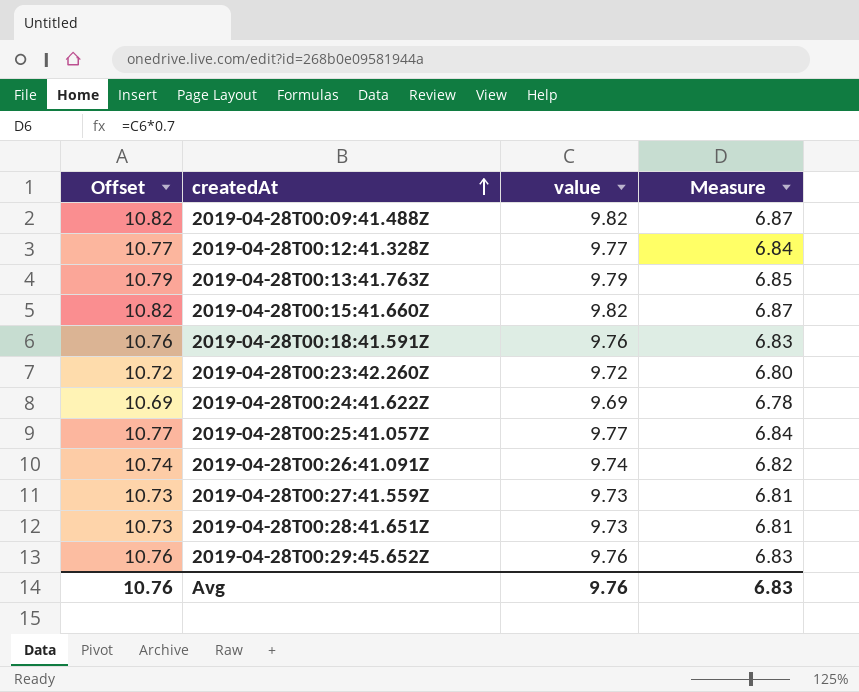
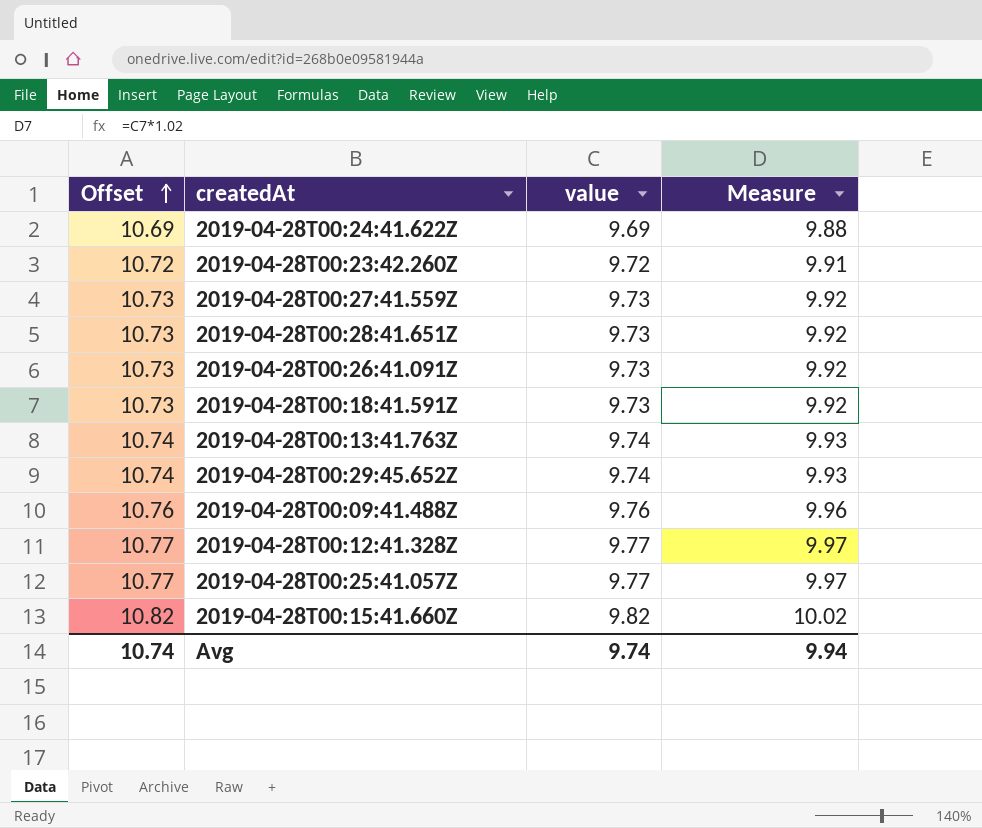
row order: createdAt ascending -> Offset ascending
column Measure | formula: [value] * 0.7 -> [value] * 1.02
2019-04-28T00:26:41.091Z | Offset: 10.74 -> 10.73
2019-04-28T00:26:41.091Z | value: 9.74 -> 9.73
2019-04-28T00:18:41.591Z | Offset: 10.76 -> 10.73
2019-04-28T00:18:41.591Z | value: 9.76 -> 9.73
2019-04-28T00:13:41.763Z | Offset: 10.79 -> 10.74
2019-04-28T00:13:41.763Z | value: 9.79 -> 9.74
2019-04-28T00:29:45.652Z | Offset: 10.76 -> 10.74
2019-04-28T00:29:45.652Z | value: 9.76 -> 9.74
2019-04-28T00:09:41.488Z | Offset: 10.82 -> 10.76
2019-04-28T00:09:41.488Z | value: 9.82 -> 9.76
Avg | Offset: 10.76 -> 10.74
Avg | value: 9.76 -> 9.74
Avg | Measure: 6.83 -> 9.94

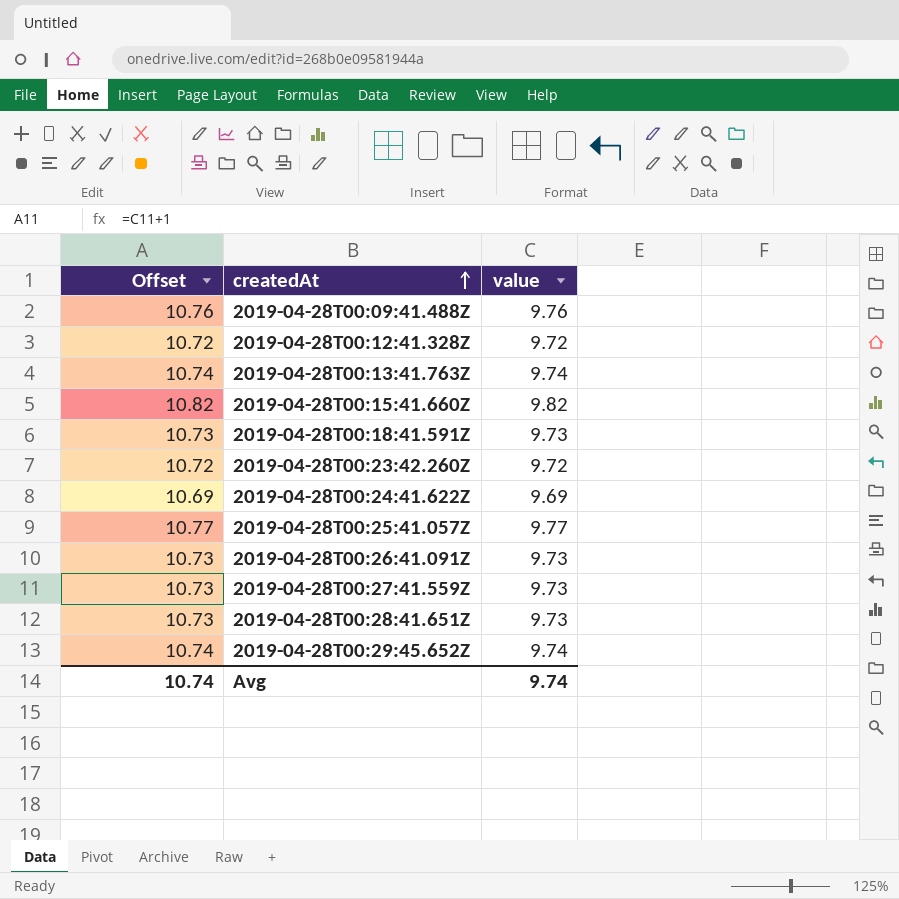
row order: Offset ascending -> createdAt ascending
column Measure | formula: [value] * 1.02 -> none
2019-04-28T00:12:41.328Z | Offset: 10.77 -> 10.72
2019-04-28T00:12:41.328Z | value: 9.77 -> 9.72

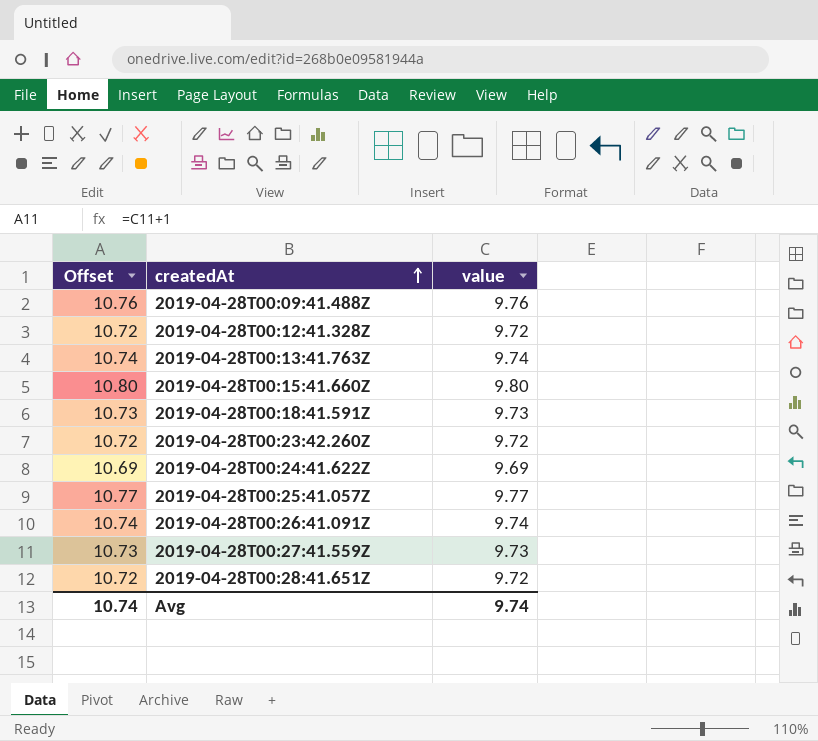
row 2019-04-28T00:29:45.652Z: 10.74 | 9.74 -> none
2019-04-28T00:15:41.660Z | Offset: 10.82 -> 10.80
2019-04-28T00:15:41.660Z | value: 9.82 -> 9.80
2019-04-28T00:26:41.091Z | Offset: 10.73 -> 10.74
2019-04-28T00:26:41.091Z | value: 9.73 -> 9.74
2019-04-28T00:28:41.651Z | Offset: 10.73 -> 10.72
2019-04-28T00:28:41.651Z | value: 9.73 -> 9.72

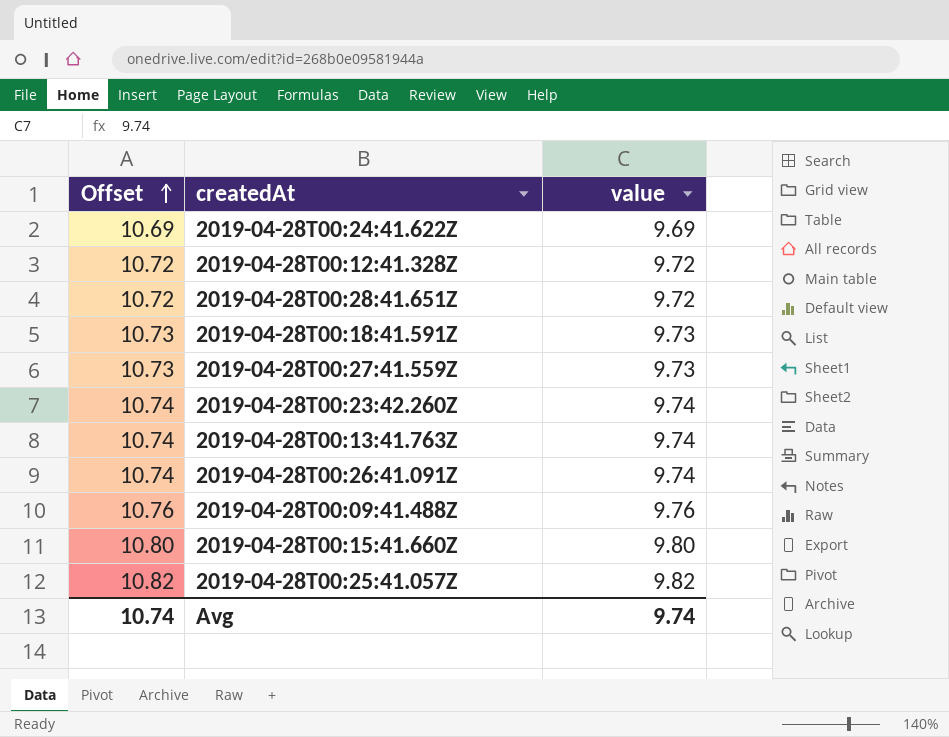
row order: createdAt ascending -> Offset ascending
2019-04-28T00:23:42.260Z | Offset: 10.72 -> 10.74
2019-04-28T00:23:42.260Z | value: 9.72 -> 9.74
2019-04-28T00:25:41.057Z | Offset: 10.77 -> 10.82
2019-04-28T00:25:41.057Z | value: 9.77 -> 9.82

